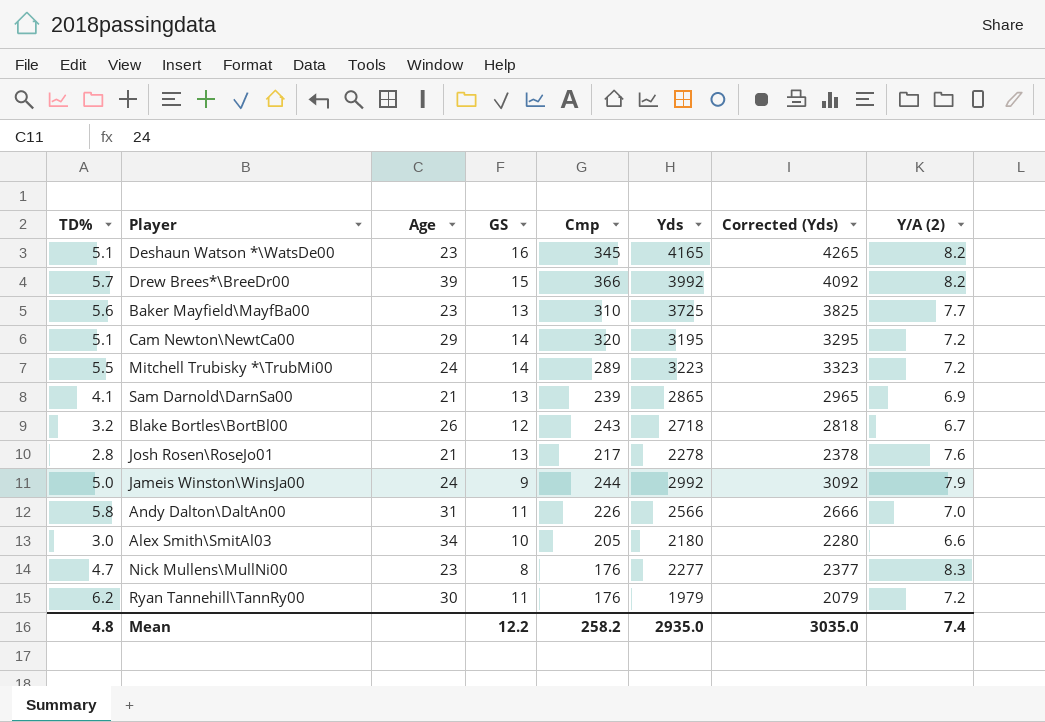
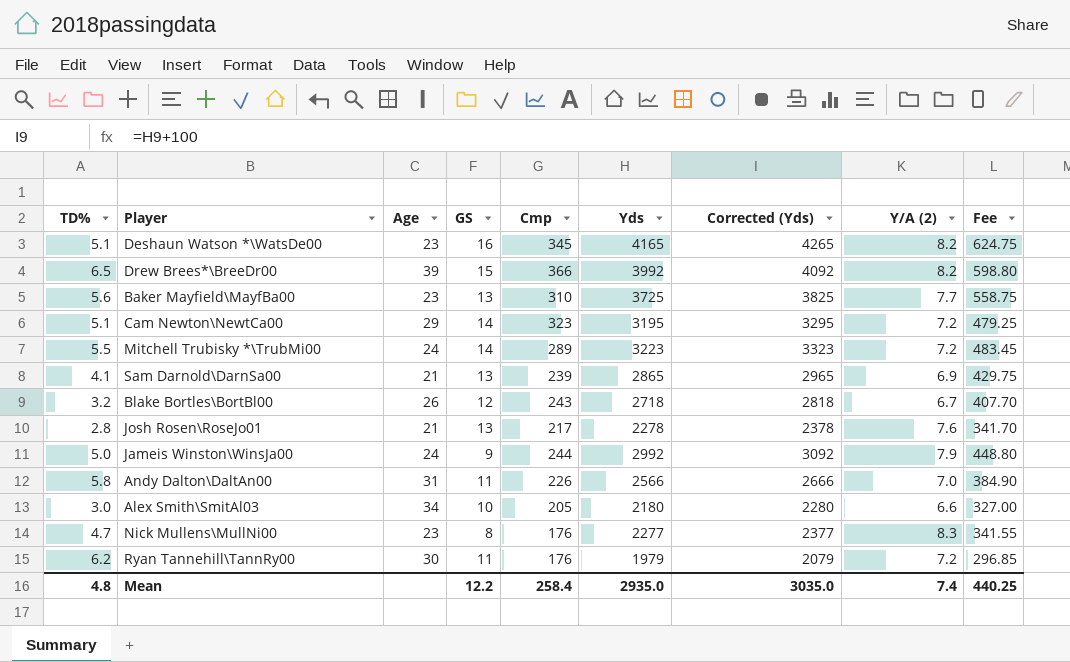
column Fee | formula: none -> [Yds] * 0.15
Drew Brees*\BreeDr00 | TD%: 5.7 -> 6.5
Cam Newton\NewtCa00 | Cmp: 320 -> 323
Mean | Cmp: 258.2 -> 258.4

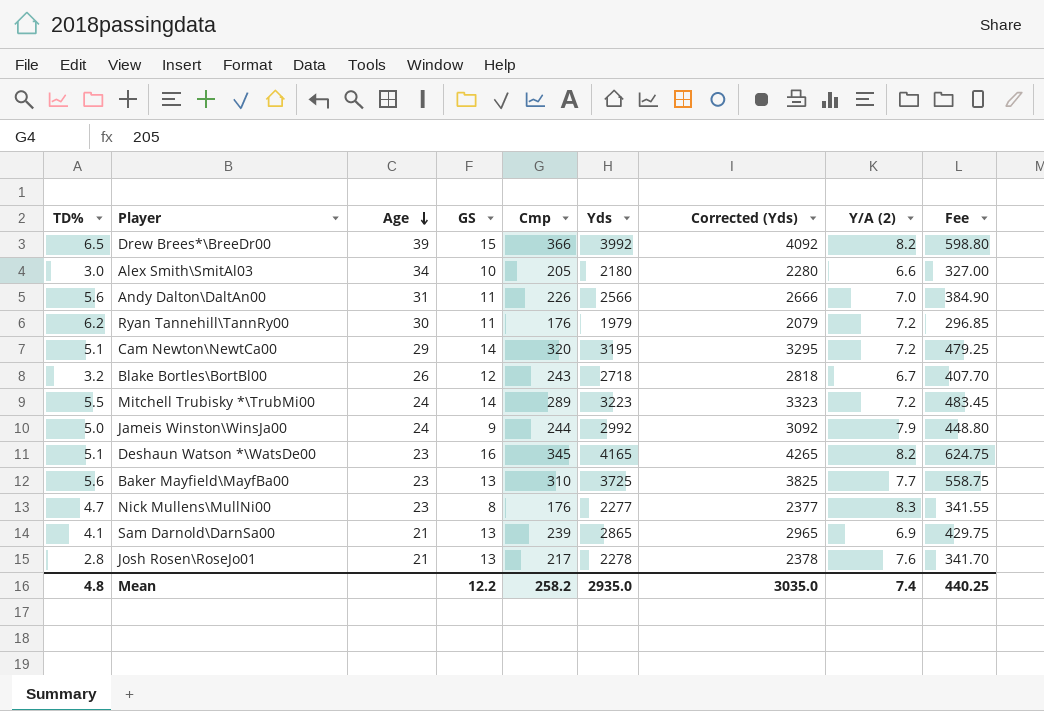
row order: none -> Age descending
Andy Dalton\DaltAn00 | TD%: 5.8 -> 5.6
Cam Newton\NewtCa00 | Cmp: 323 -> 320
Mean | Cmp: 258.4 -> 258.2

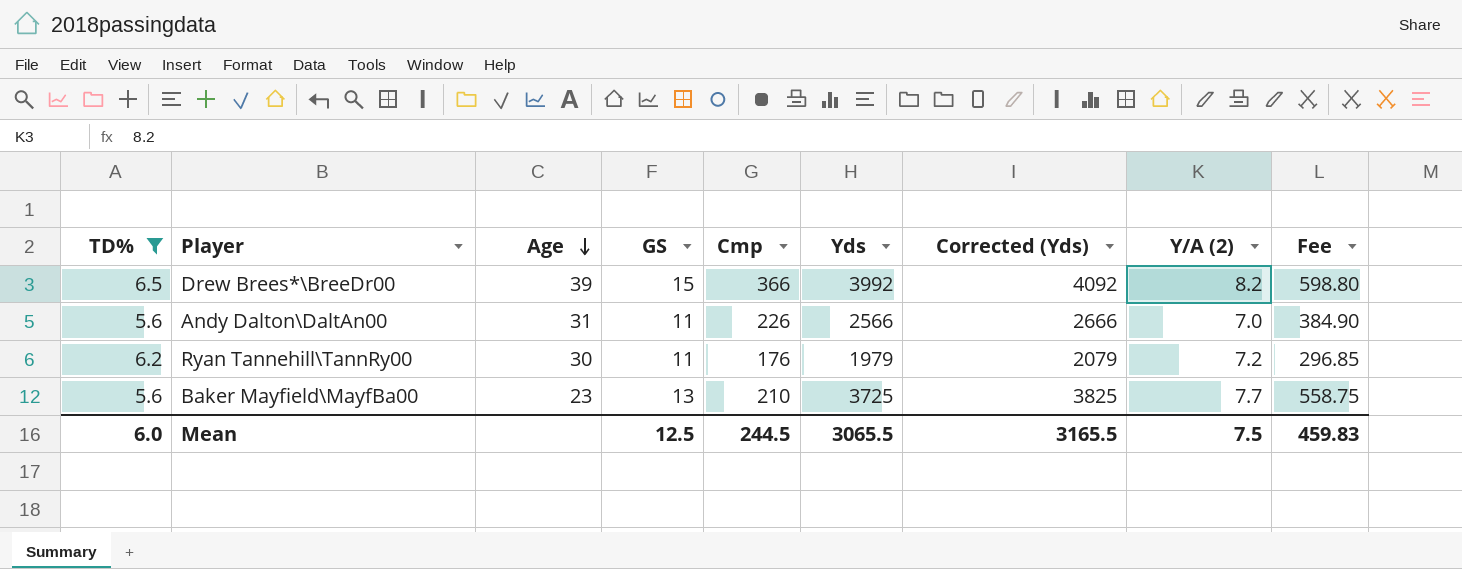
filter: none -> TD% >= 5.6
Baker Mayfield\MayfBa00 | Cmp: 310 -> 210
Mean | TD%: 4.8 -> 6.0
Mean | GS: 12.2 -> 12.5
Mean | Cmp: 258.2 -> 244.5
Mean | Yds: 2935.0 -> 3065.5
Mean | Corrected (Yds): 3035.0 -> 3165.5
Mean | Y/A (2): 7.4 -> 7.5
Mean | Fee: 440.25 -> 459.83

